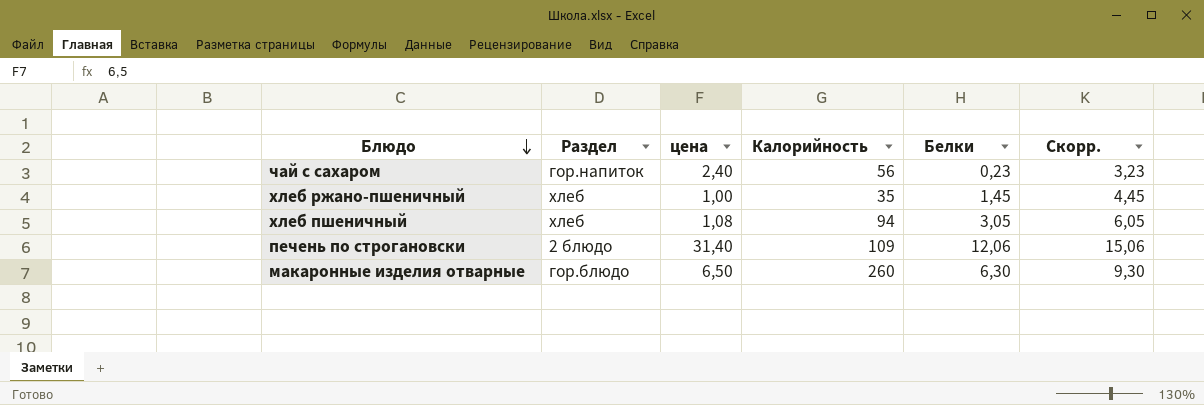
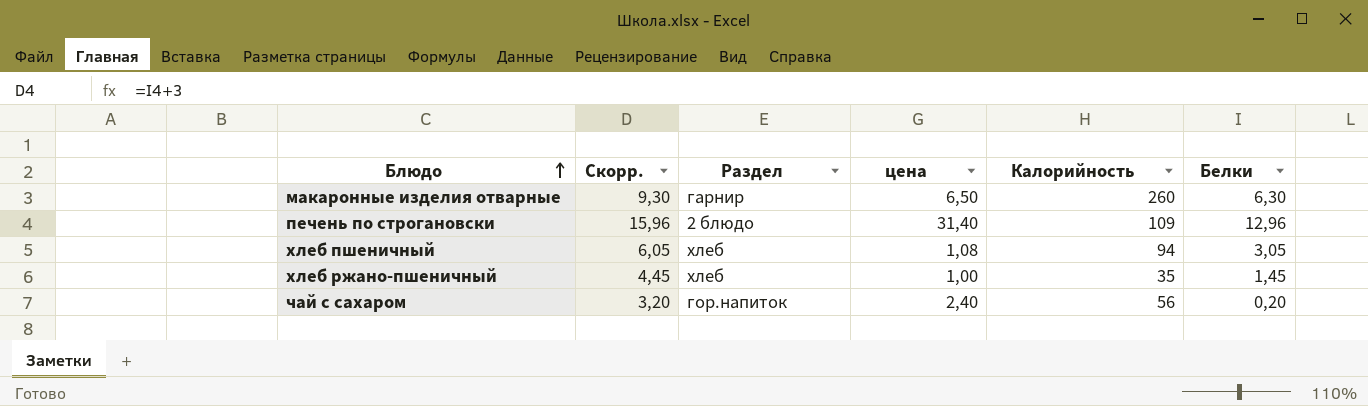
row order: Блюдо descending -> Блюдо ascending
column Скорр. | position: 6 -> 2
макаронные изделия отварные | Раздел: гор.блюдо -> гарнир
печень по строгановски | Скорр.: 15,06 -> 15,96
печень по строгановски | Белки: 12,06 -> 12,96
чай с сахаром | Скорр.: 3,23 -> 3,20
чай с сахаром | Белки: 0,23 -> 0,20

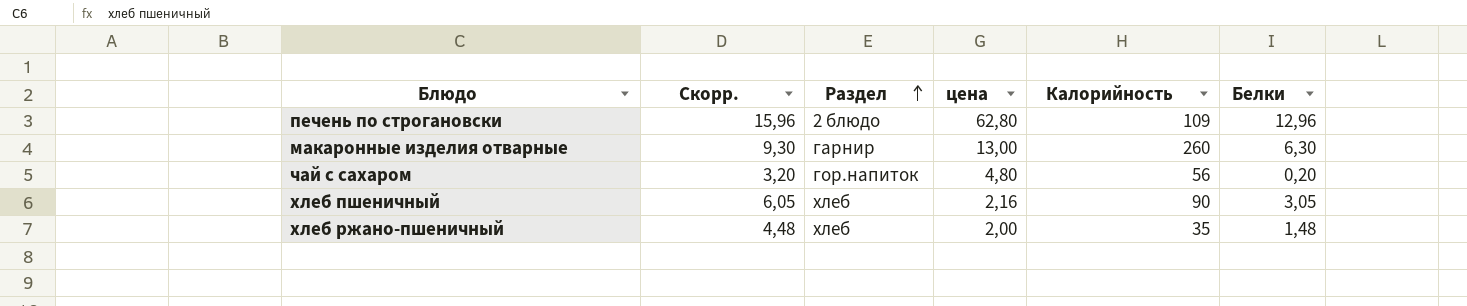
row order: Блюдо ascending -> Раздел ascending
печень по строгановски | цена: 31,40 -> 62,80
макаронные изделия отварные | цена: 6,50 -> 13,00
чай с сахаром | цена: 2,40 -> 4,80
хлеб пшеничный | цена: 1,08 -> 2,16
хлеб пшеничный | Калорийность: 94 -> 90
хлеб ржано-пшеничный | Скорр.: 4,45 -> 4,48
хлеб ржано-пшеничный | цена: 1,00 -> 2,00
хлеб ржано-пшеничный | Белки: 1,45 -> 1,48

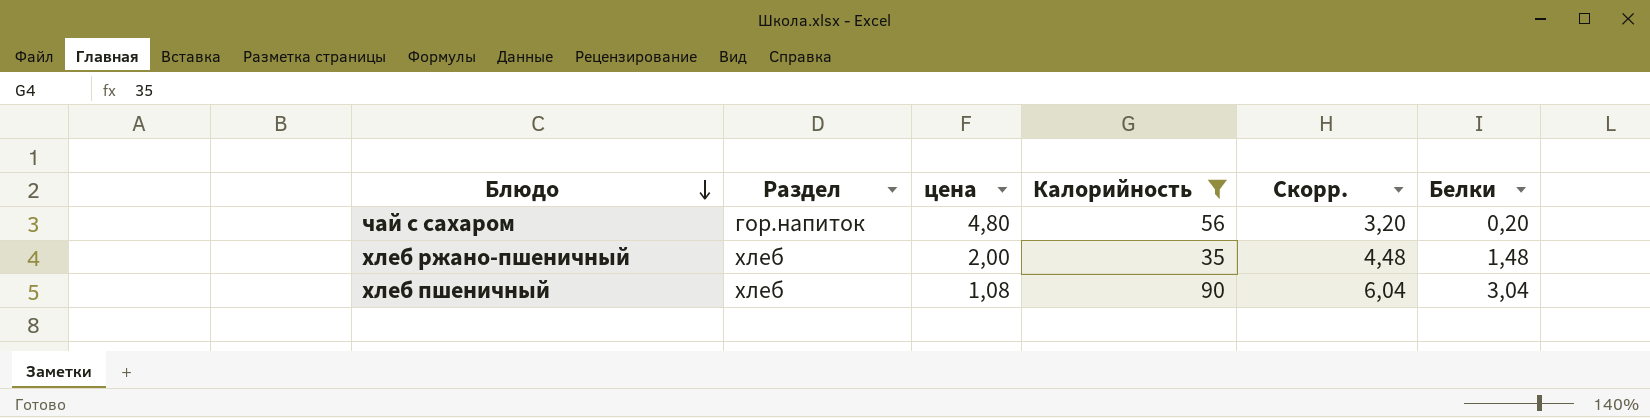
filter: none -> Калорийность <= 90
row order: Раздел ascending -> Блюдо descending
column Скорр. | position: 2 -> 5
хлеб пшеничный | цена: 2,16 -> 1,08
хлеб пшеничный | Скорр.: 6,05 -> 6,04
хлеб пшеничный | Белки: 3,05 -> 3,04

